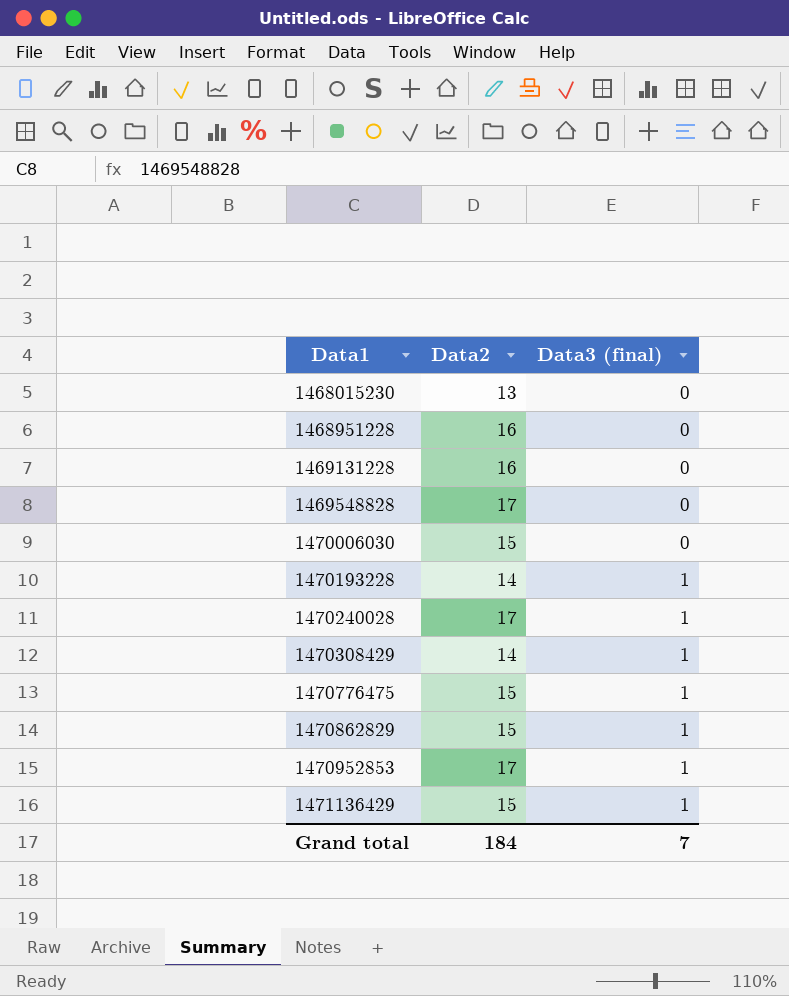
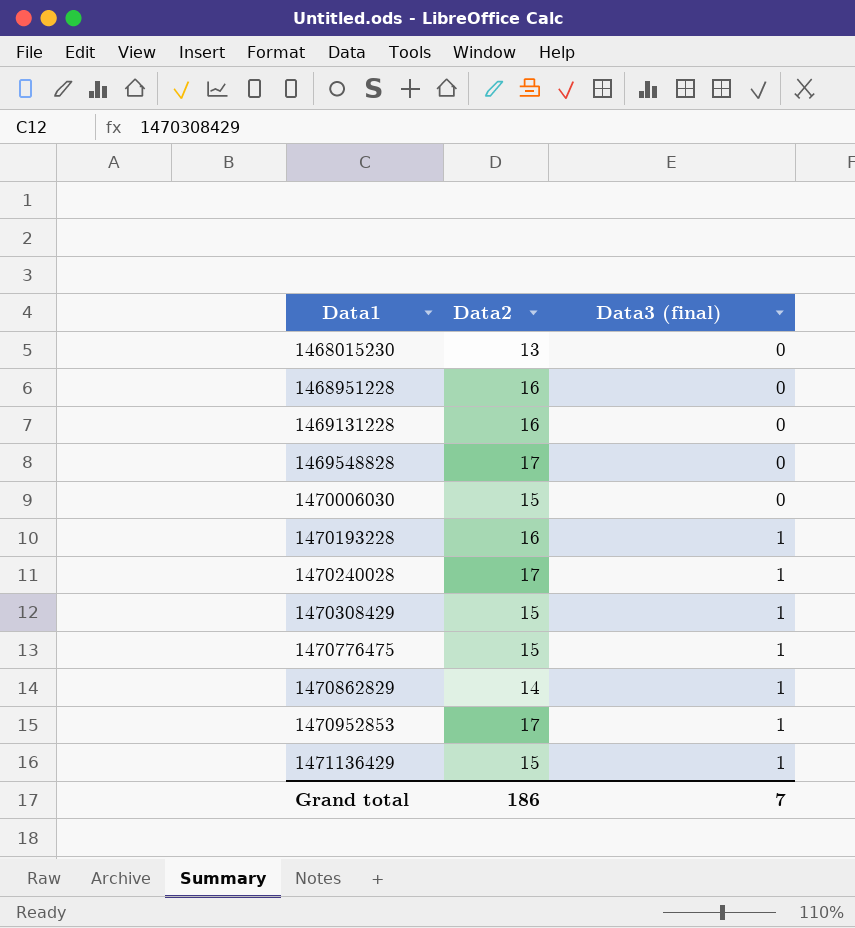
1470193228 | Data2: 14 -> 16
1470308429 | Data2: 14 -> 15
1470862829 | Data2: 15 -> 14
Grand total | Data2: 184 -> 186

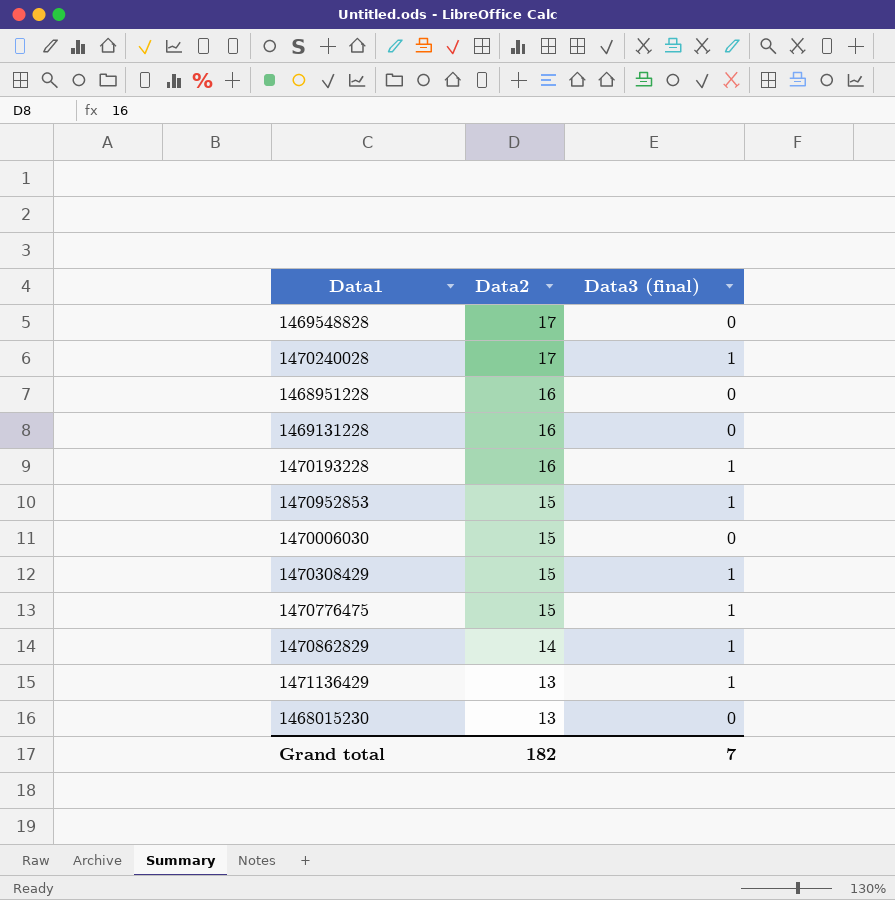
row order: Data1 ascending -> Data2 descending
1470952853 | Data2: 17 -> 15
1471136429 | Data2: 15 -> 13
Grand total | Data2: 186 -> 182

